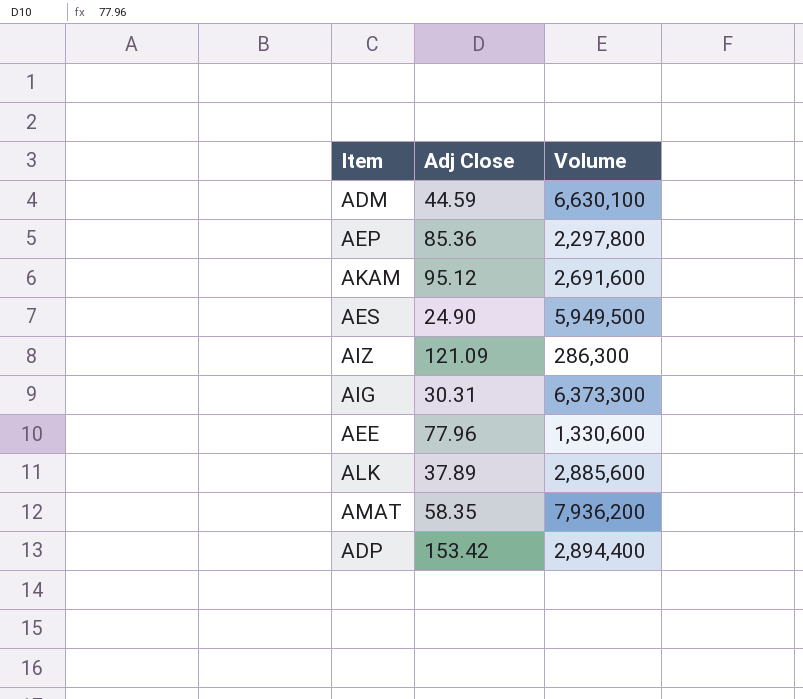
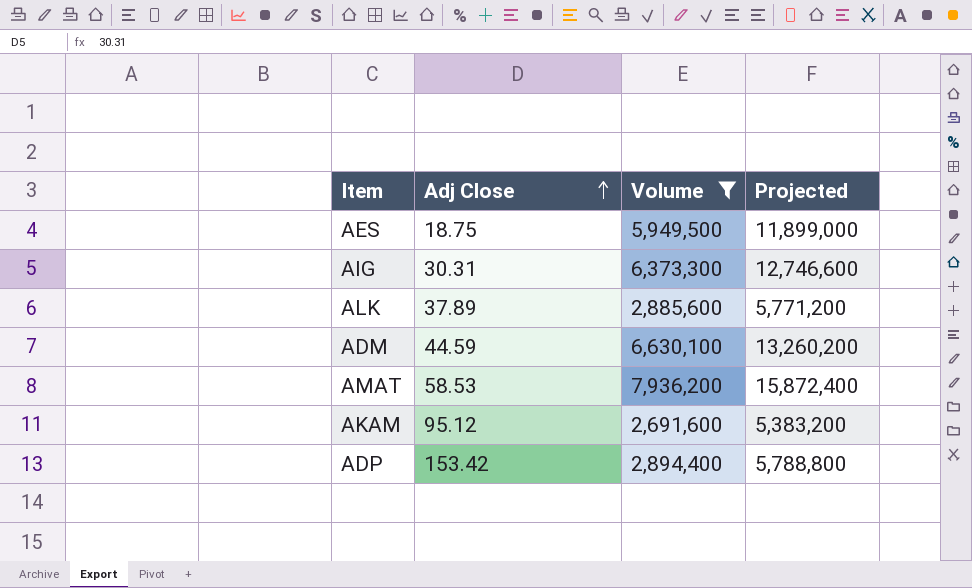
filter: none -> Volume >= 2,691,600
row order: none -> Adj Close ascending
column Projected | formula: none -> [Volume] * 2
AES | Adj Close: 24.90 -> 18.75
AMAT | Adj Close: 58.35 -> 58.53

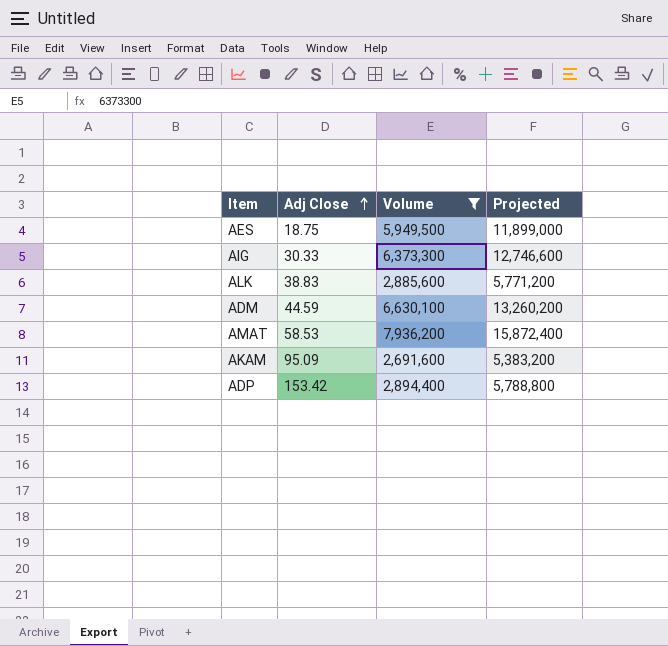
AIG | Adj Close: 30.31 -> 30.33
ALK | Adj Close: 37.89 -> 38.83
AKAM | Adj Close: 95.12 -> 95.09

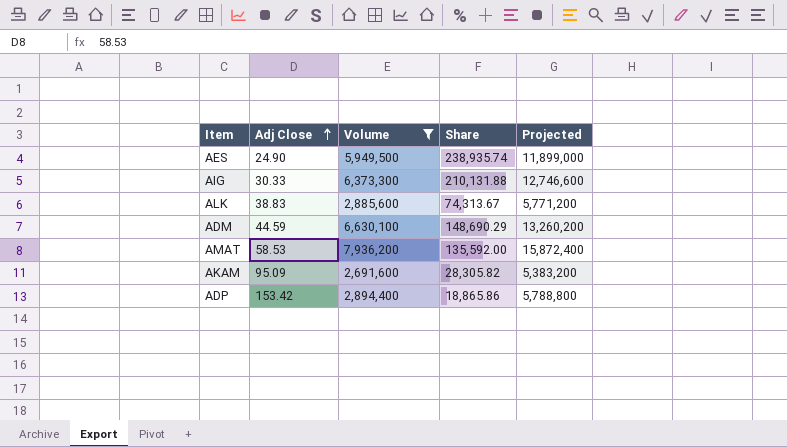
column Share | formula: none -> [Volume] / [Adj Close]
AES | Adj Close: 18.75 -> 24.90

